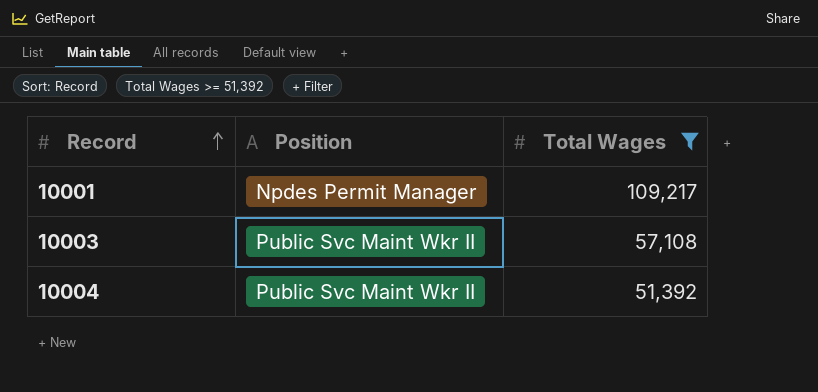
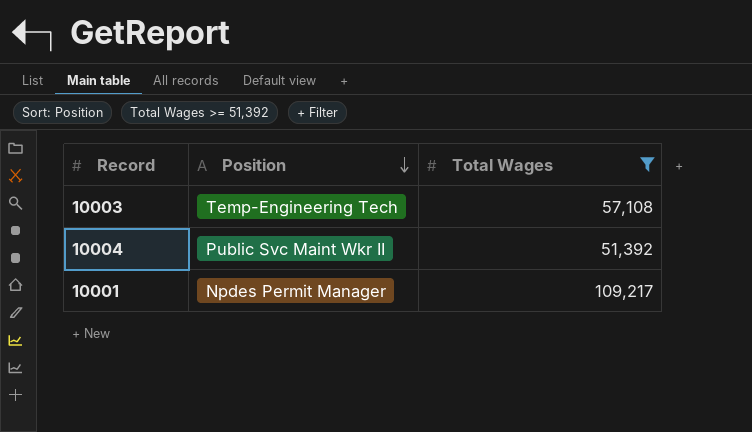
row order: Record ascending -> Position descending
10003 | Position: Public Svc Maint Wkr II -> Temp-Engineering Tech

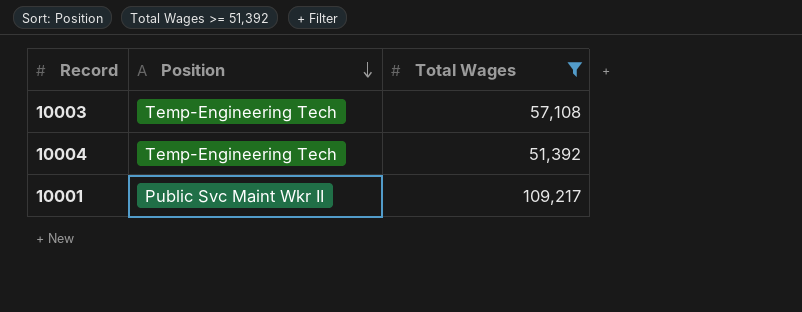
10004 | Position: Public Svc Maint Wkr II -> Temp-Engineering Tech
10001 | Position: Npdes Permit Manager -> Public Svc Maint Wkr II

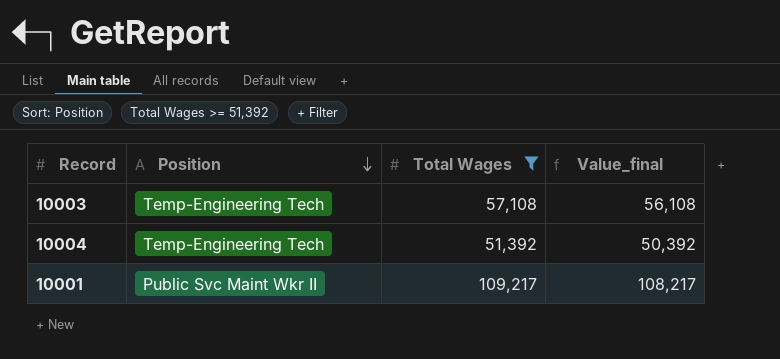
column Value_final | formula: none -> [Total Wages] - 1000

